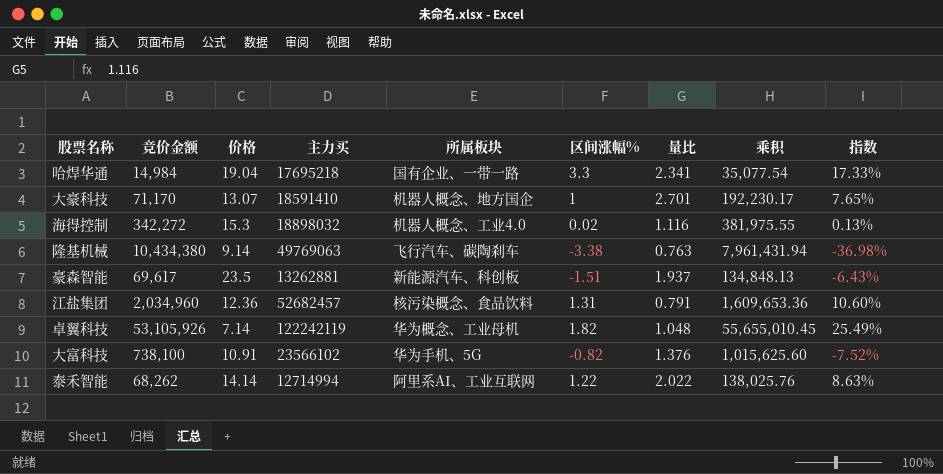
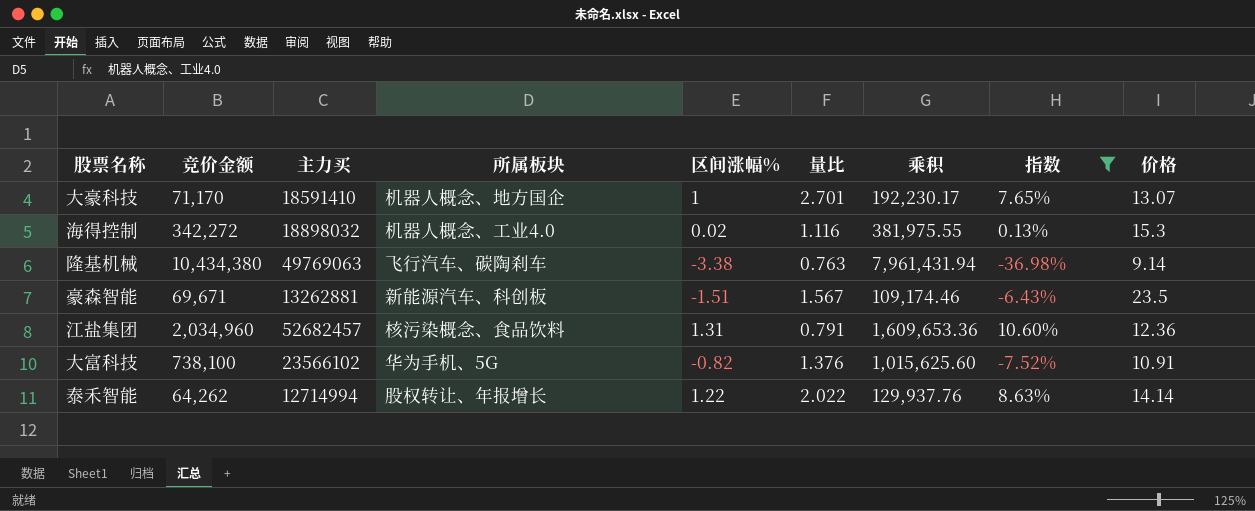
filter: none -> 指数 <= 10.60%
column 价格 | position: 3 -> 9
豪森智能 | 竞价金额: 69,617 -> 69,671
豪森智能 | 量比: 1.937 -> 1.567
豪森智能 | 乘积: 134,848.13 -> 109,174.46
泰禾智能 | 竞价金额: 68,262 -> 64,262
泰禾智能 | 所属板块: 阿里系AI、工业互联网 -> 股权转让、年报增长
泰禾智能 | 乘积: 138,025.76 -> 129,937.76

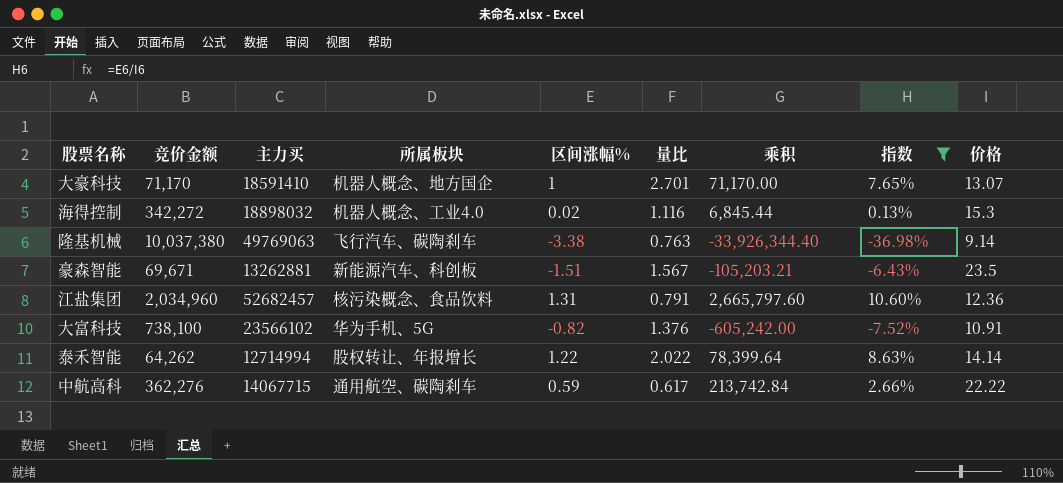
column 乘积 | formula: [竞价金额] * [量比] -> [竞价金额] * [区间涨幅%]
隆基机械 | 竞价金额: 10,434,380 -> 10,037,380
row 中航高科: none -> 362,276 | 14067715 | 通用航空、碳陶刹车 | 0.59 | 0.617 | 213,742.84 | 2.66% | 22.22

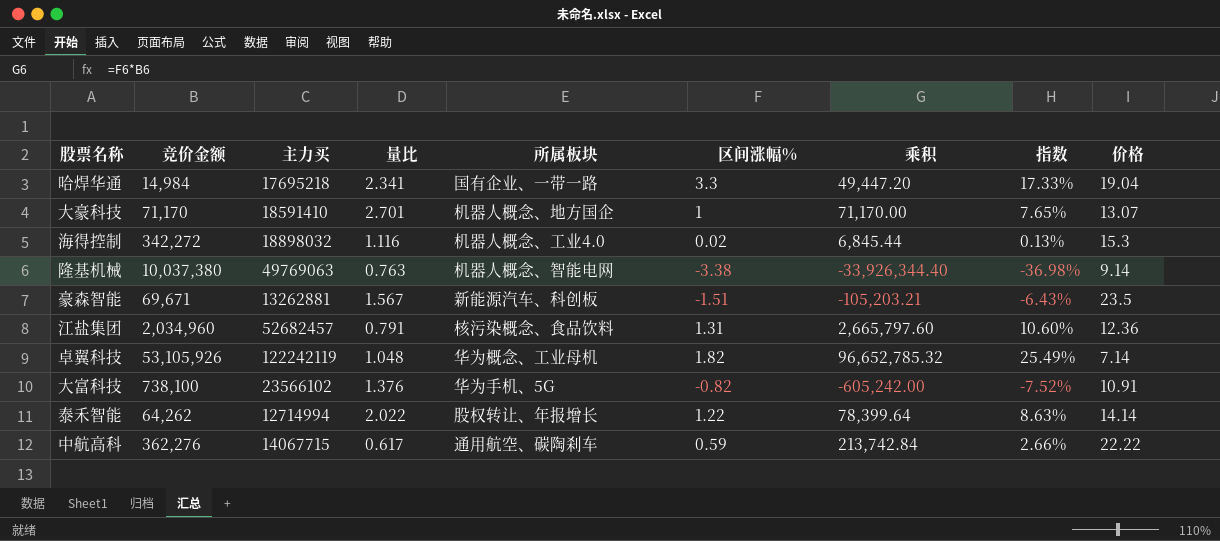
filter: 指数 <= 10.60% -> none
column 量比 | position: 6 -> 4
隆基机械 | 所属板块: 飞行汽车、碳陶刹车 -> 机器人概念、智能电网

